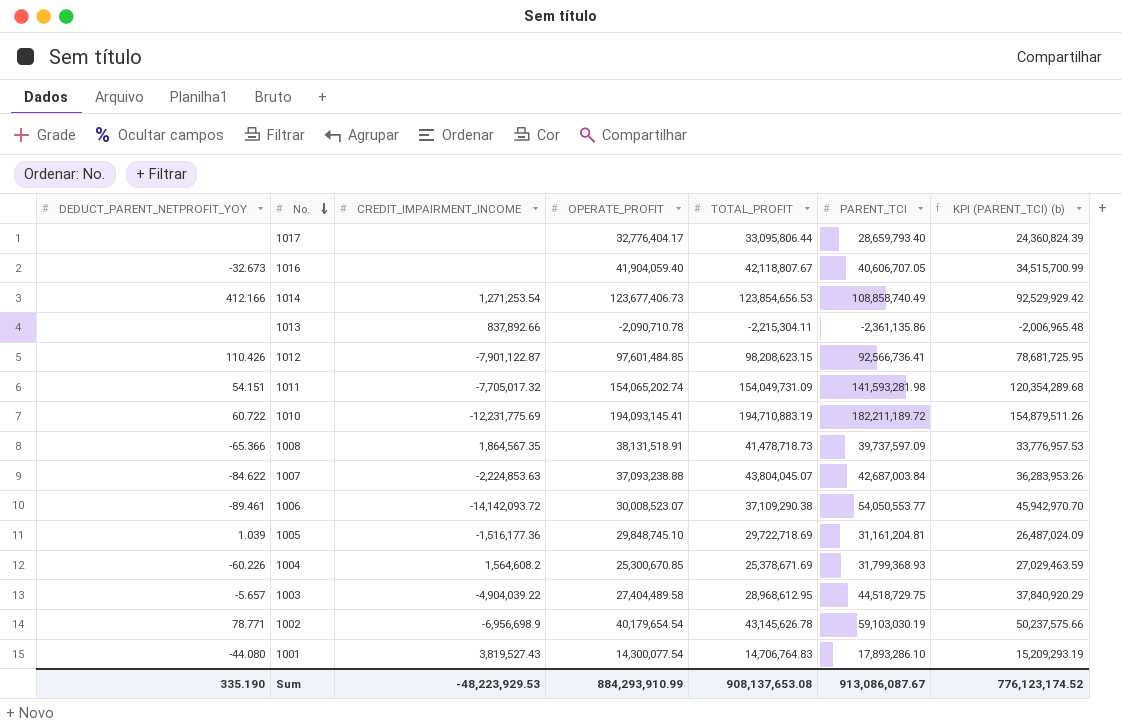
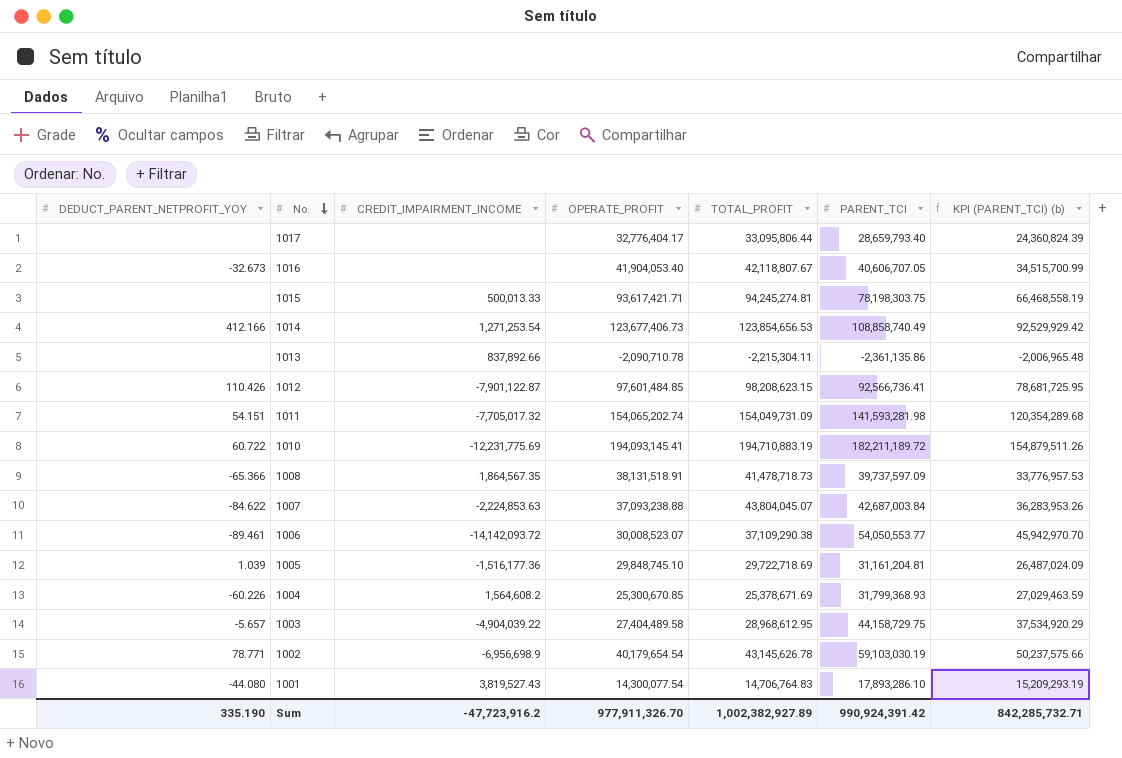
1016 | OPERATE_PROFIT: 41,904,059.40 -> 41,904,053.40
row 1015: none -> none | 500,013.33 | 93,617,421.71 | 94,245,274.81 | 78,198,303.75 | 66,468,558.19
1003 | PARENT_TCI: 44,518,729.75 -> 44,158,729.75
1003 | KPI (PARENT_TCI) (b): 37,840,920.29 -> 37,534,920.29
Sum | CREDIT_IMPAIRMENT_INCOME: -48,223,929.53 -> -47,723,916.2
Sum | OPERATE_PROFIT: 884,293,910.99 -> 977,911,326.70
Sum | TOTAL_PROFIT: 908,137,653.08 -> 1,002,382,927.89
Sum | PARENT_TCI: 913,086,087.67 -> 990,924,391.42
Sum | KPI (PARENT_TCI) (b): 776,123,174.52 -> 842,285,732.71

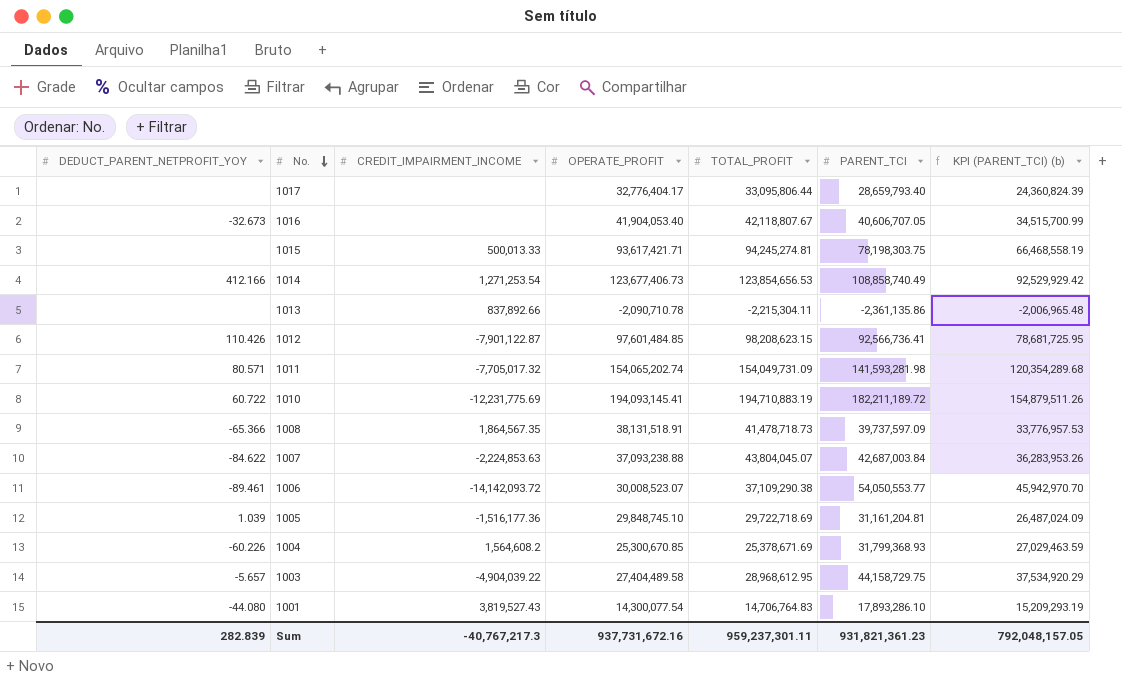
row 1002: 78.771 | -6,956,698.9 | 40,179,654.54 | 43,145,626.78 | 59,103,030.19 | 50,237,575.66 -> none
1011 | DEDUCT_PARENT_NETPROFIT_YOY: 54.151 -> 80.571
Sum | DEDUCT_PARENT_NETPROFIT_YOY: 335.190 -> 282.839
Sum | CREDIT_IMPAIRMENT_INCOME: -47,723,916.2 -> -40,767,217.3
Sum | OPERATE_PROFIT: 977,911,326.70 -> 937,731,672.16
Sum | TOTAL_PROFIT: 1,002,382,927.89 -> 959,237,301.11
Sum | PARENT_TCI: 990,924,391.42 -> 931,821,361.23
Sum | KPI (PARENT_TCI) (b): 842,285,732.71 -> 792,048,157.05

